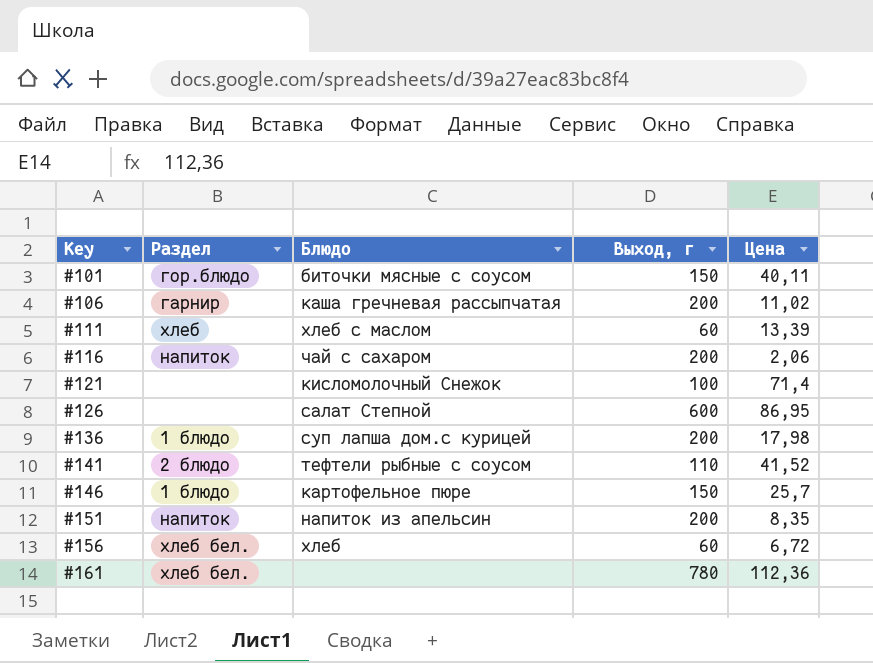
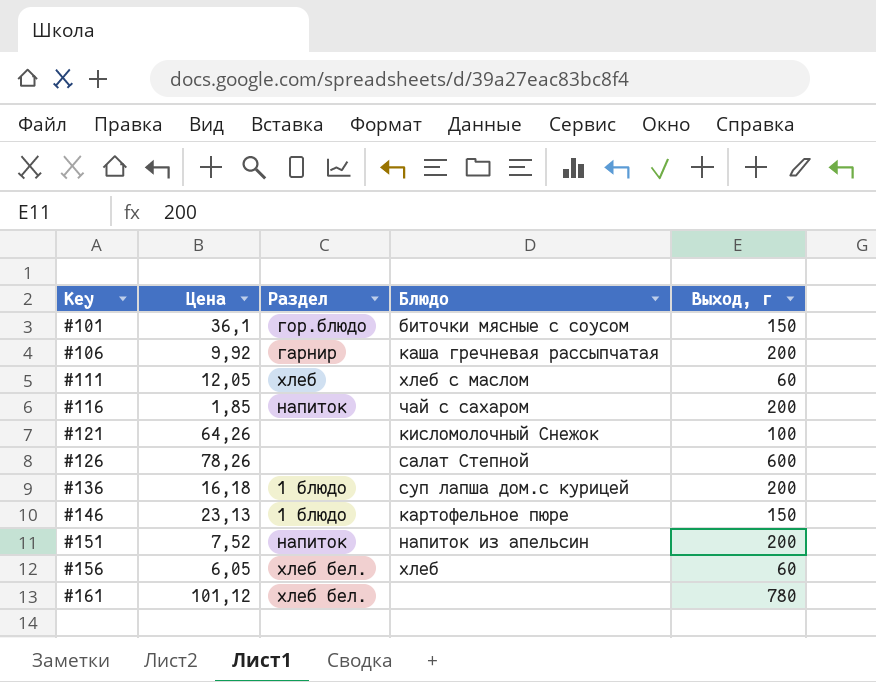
column Цена | position: 5 -> 2
row #141: 2 блюдо | тефтели рыбные с соусом | 110 | 41,52 -> none
#101 | Цена: 40,11 -> 36,1
#106 | Цена: 11,02 -> 9,92
#111 | Цена: 13,39 -> 12,05
#116 | Цена: 2,06 -> 1,85
#121 | Цена: 71,4 -> 64,26
#126 | Цена: 86,95 -> 78,26
#136 | Цена: 17,98 -> 16,18
#146 | Цена: 25,7 -> 23,13
#151 | Цена: 8,35 -> 7,52
#156 | Цена: 6,72 -> 6,05
#161 | Цена: 112,36 -> 101,12

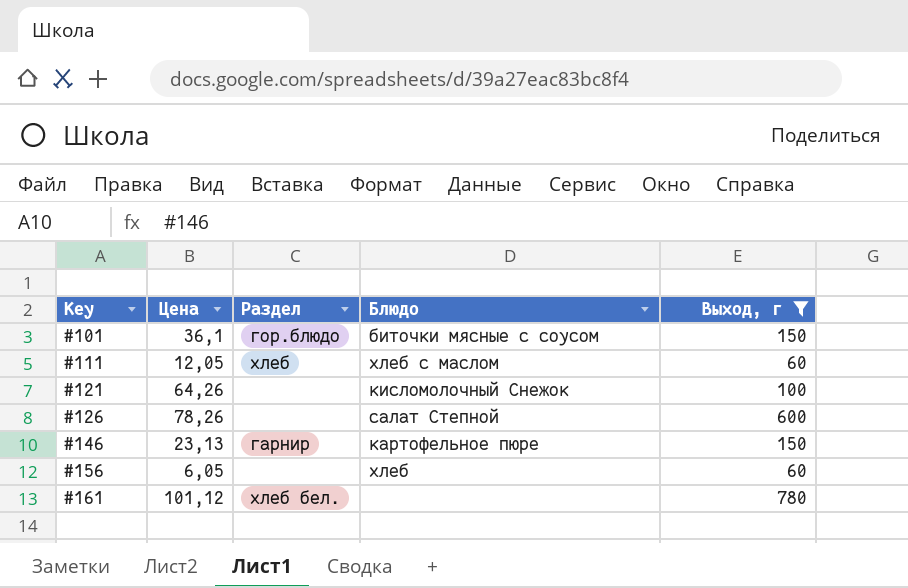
filter: none -> Выход, г != 200
#146 | Раздел: 1 блюдо -> гарнир
#156 | Раздел: хлеб бел. -> none

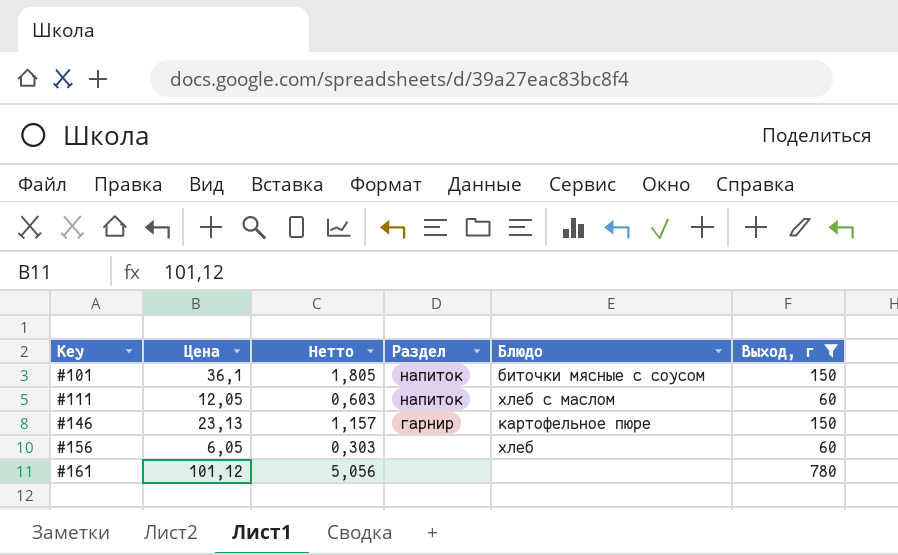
column Нетто | formula: none -> [Цена] * 0,05
row #121: 64,26 | none | кисломолочный Снежок | 100 -> none
row #126: 78,26 | none | салат Степной | 600 -> none
#101 | Раздел: гор.блюдо -> напиток
#111 | Раздел: хлеб -> напиток
#161 | Раздел: хлеб бел. -> none

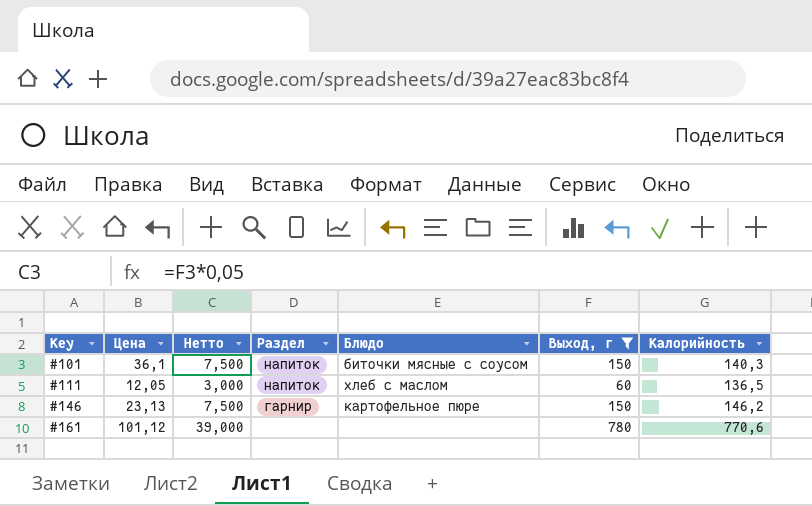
column Нетто | formula: [Цена] * 0,05 -> [Выход, г] * 0,05
column Калорийность | position: none -> 7
row #156: 6,05 | 0,303 | none | хлеб | 60 -> none

